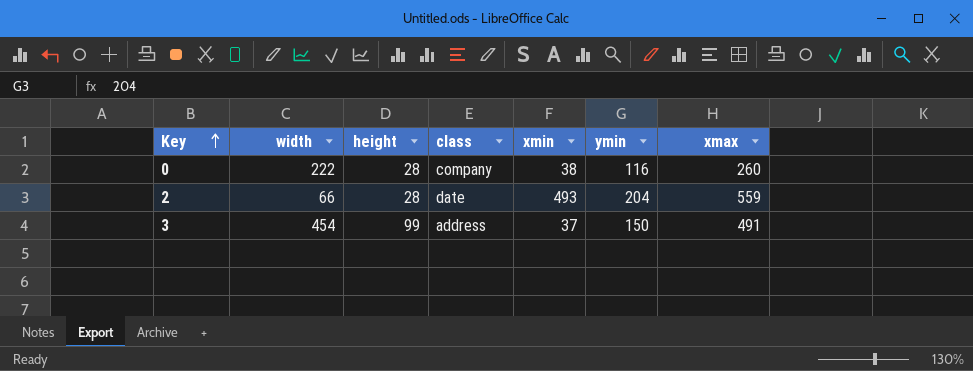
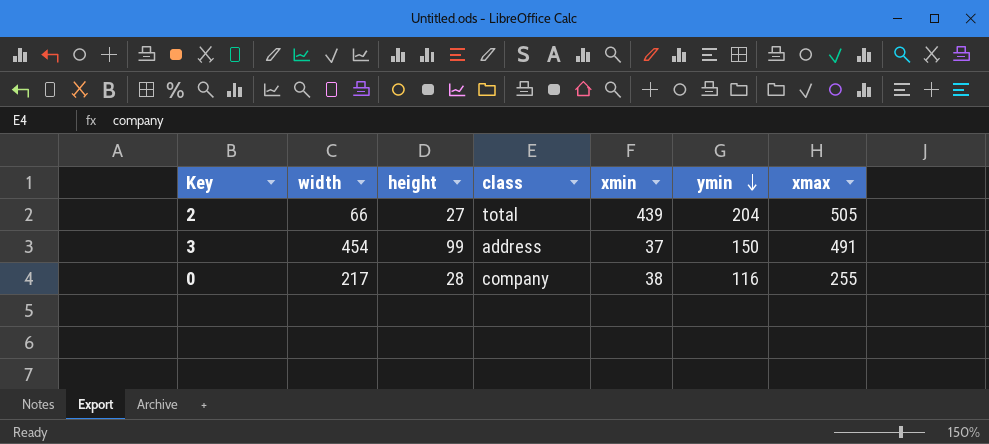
row order: Key ascending -> ymin descending
2 | height: 28 -> 27
2 | class: date -> total
2 | xmin: 493 -> 439
2 | xmax: 559 -> 505
0 | width: 222 -> 217
0 | xmax: 260 -> 255

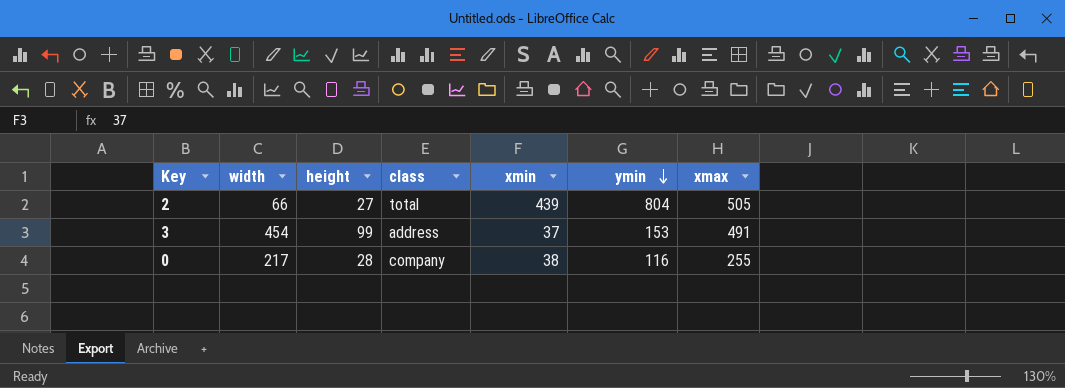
2 | ymin: 204 -> 804
3 | ymin: 150 -> 153

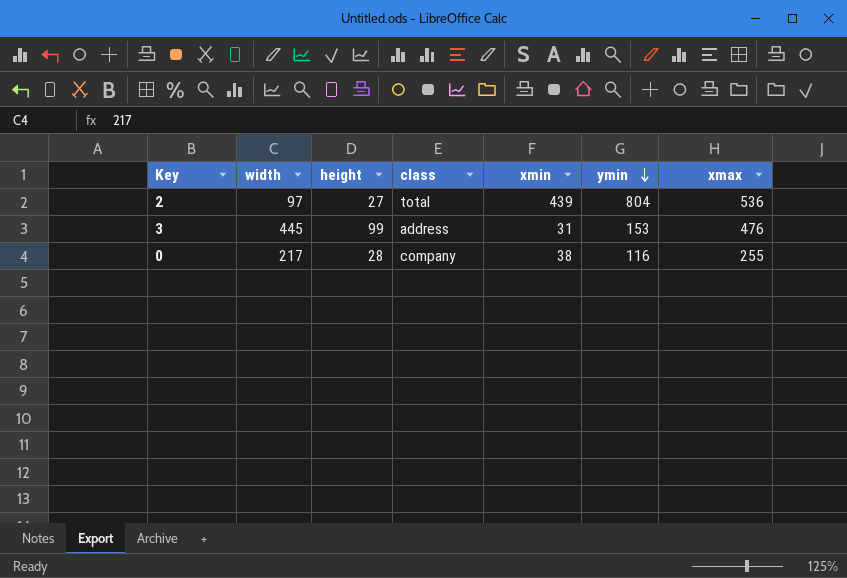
2 | width: 66 -> 97
2 | xmax: 505 -> 536
3 | width: 454 -> 445
3 | xmin: 37 -> 31
3 | xmax: 491 -> 476

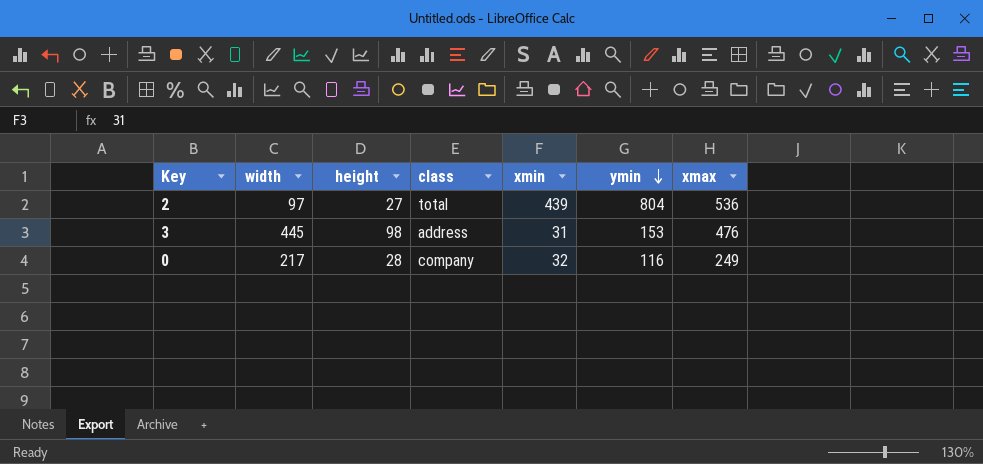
3 | height: 99 -> 98
0 | xmin: 38 -> 32
0 | xmax: 255 -> 249

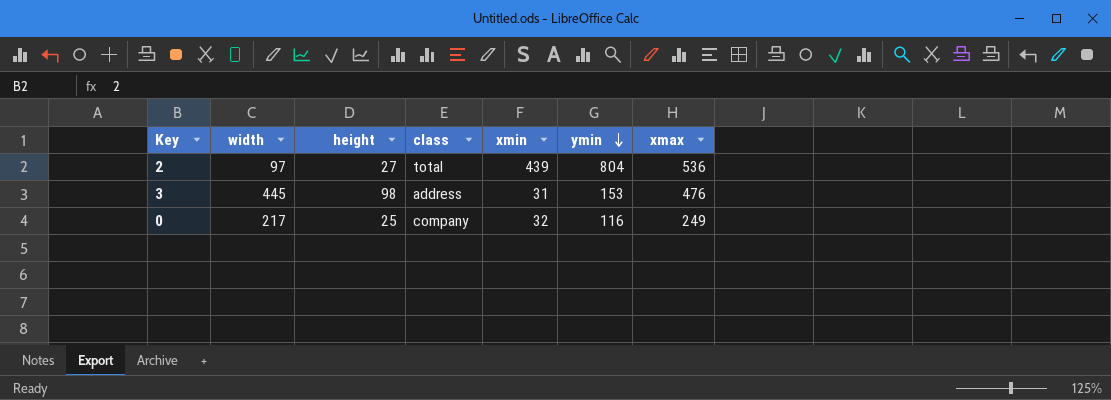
0 | height: 28 -> 25

